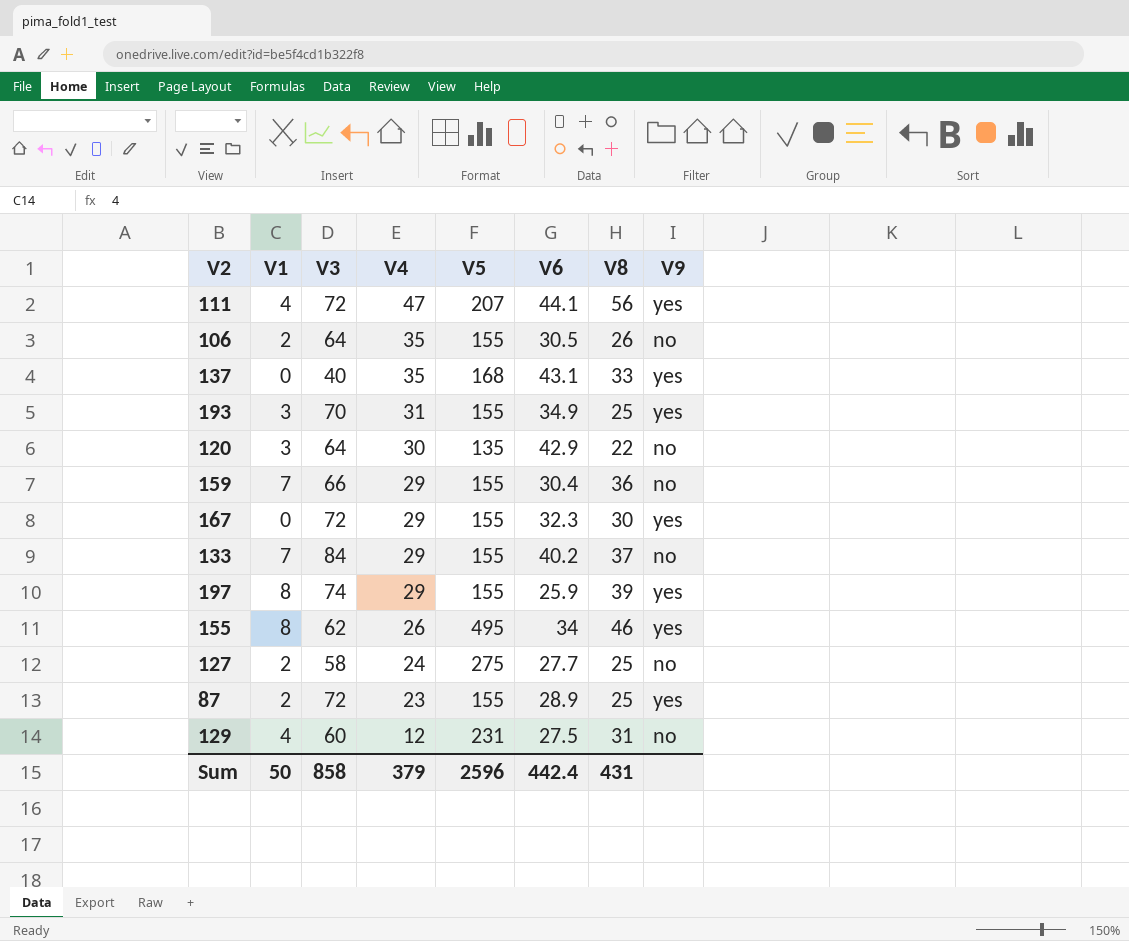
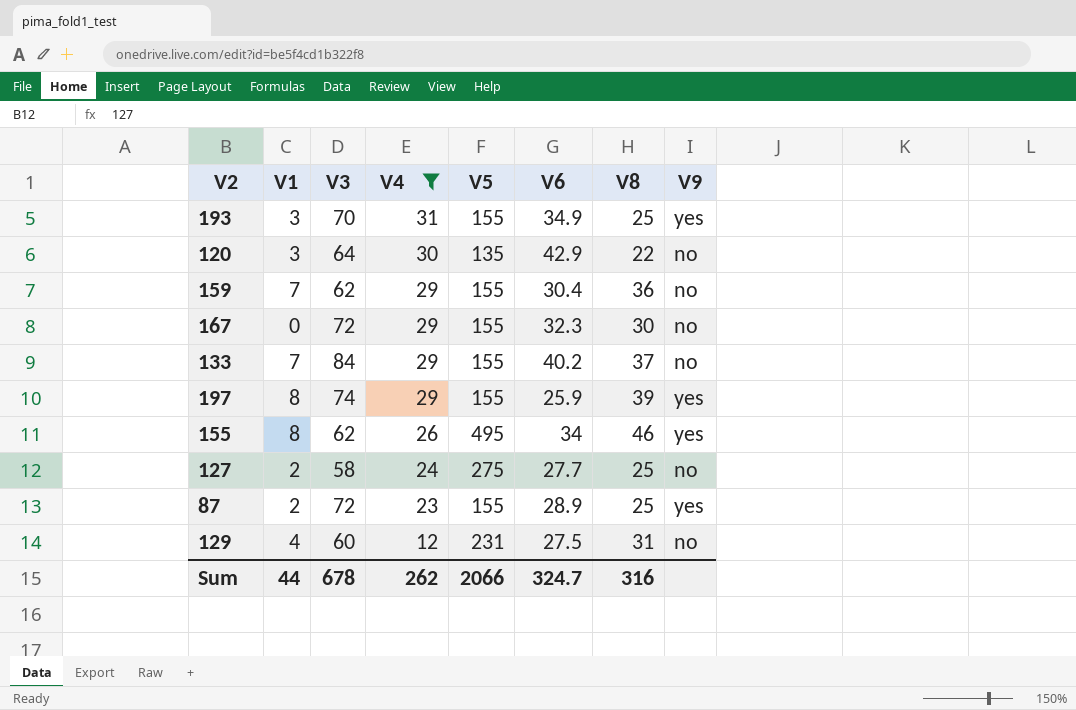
filter: none -> V4 <= 31
159 | V3: 66 -> 62
167 | V9: yes -> no
Sum | V1: 50 -> 44
Sum | V3: 858 -> 678
Sum | V4: 379 -> 262
Sum | V5: 2596 -> 2066
Sum | V6: 442.4 -> 324.7
Sum | V8: 431 -> 316

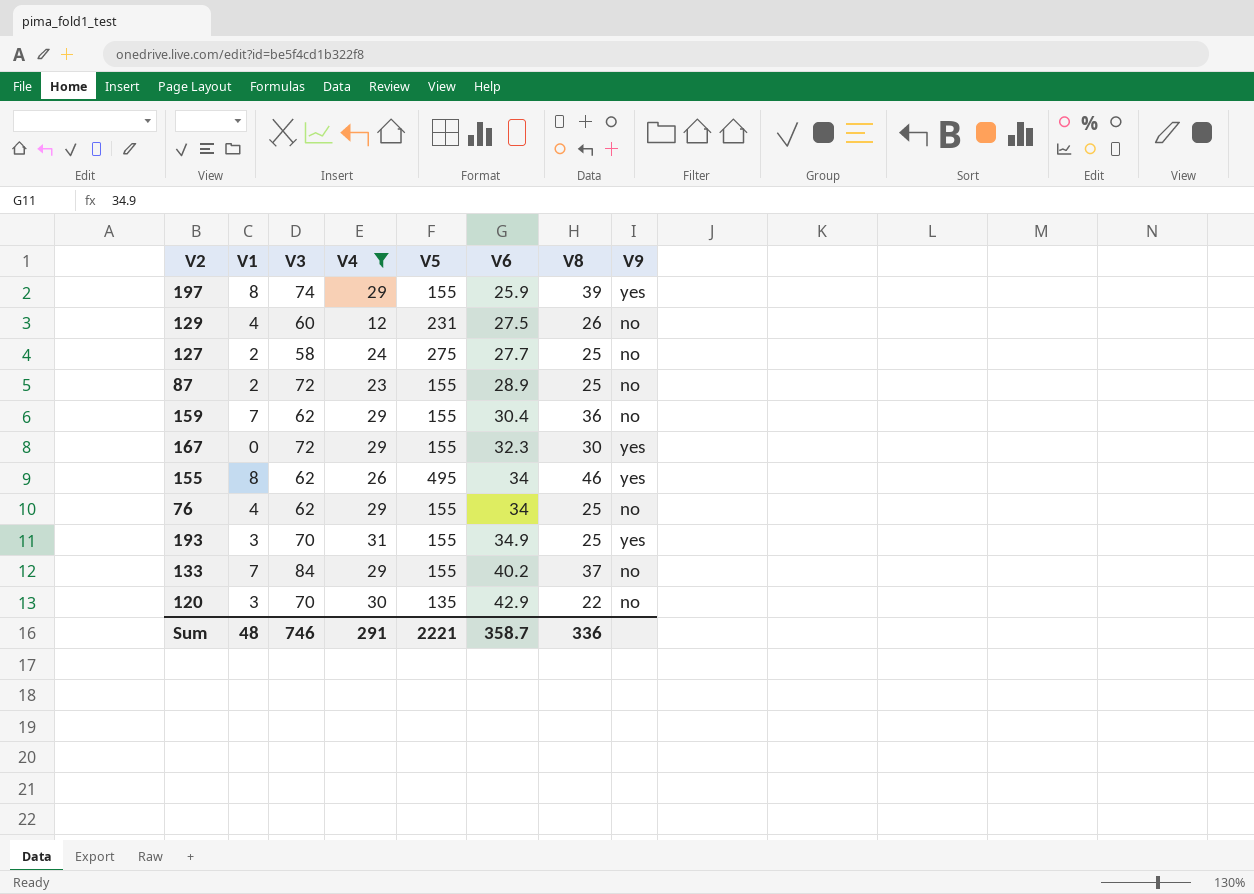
row order: V4 descending -> V6 ascending
129 | V8: 31 -> 26
87 | V9: yes -> no
167 | V9: no -> yes
row 76: none -> 4 | 62 | 29 | 155 | 34 | 25 | no
120 | V3: 64 -> 70
Sum | V1: 44 -> 48
Sum | V3: 678 -> 746
Sum | V4: 262 -> 291
Sum | V5: 2066 -> 2221
Sum | V6: 324.7 -> 358.7
Sum | V8: 316 -> 336

